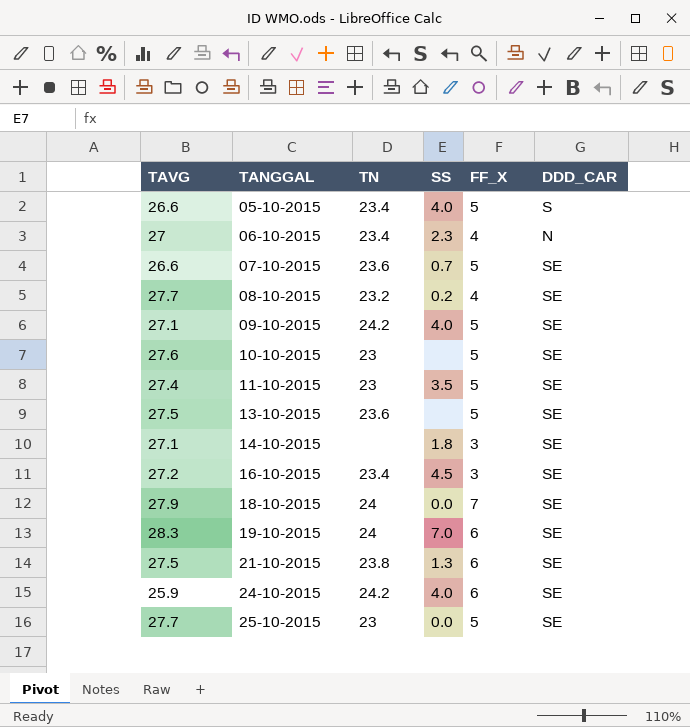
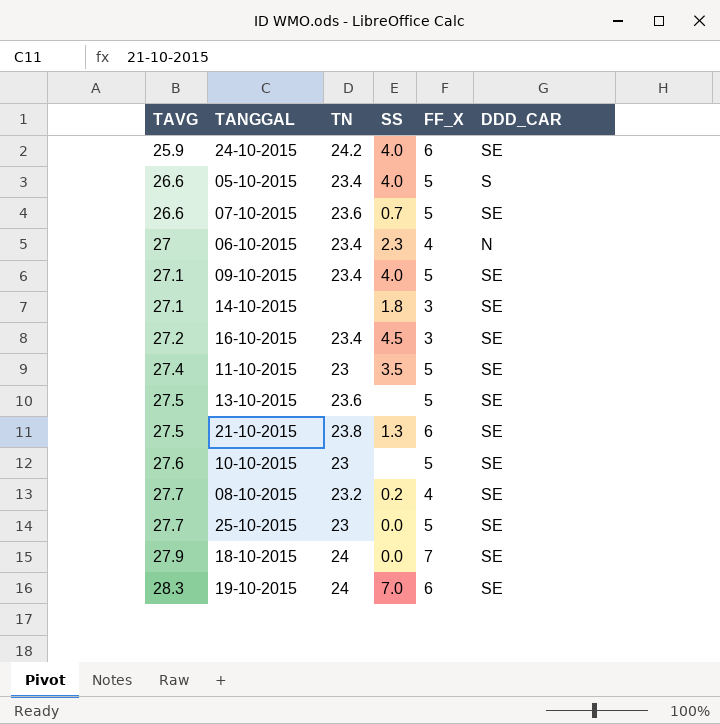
row order: TANGGAL ascending -> TAVG ascending
09-10-2015 | TN: 24.2 -> 23.4

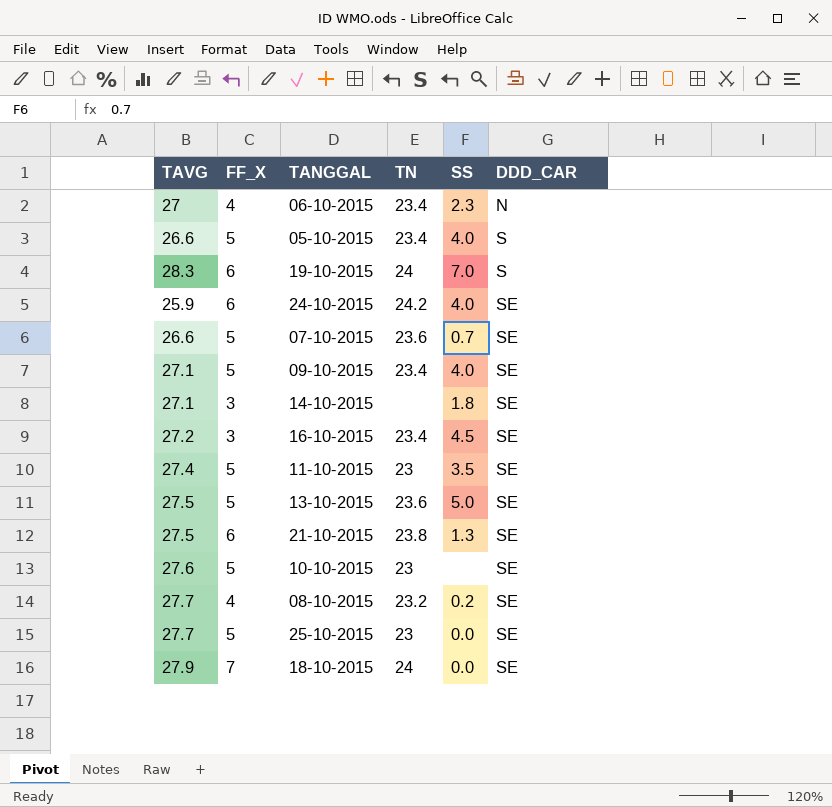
row order: TAVG ascending -> DDD_CAR ascending
column FF_X | position: 5 -> 2
19-10-2015 | DDD_CAR: SE -> S
13-10-2015 | SS: none -> 5.0

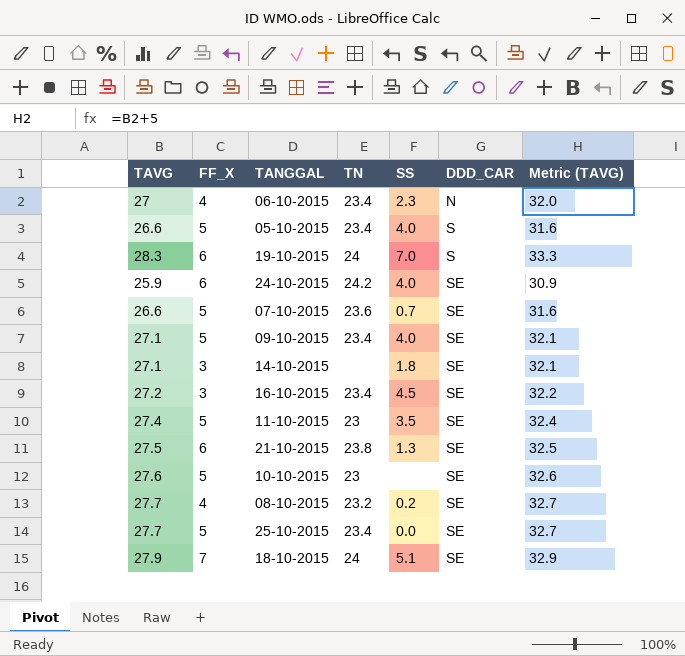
column Metric (TAVG) | formula: none -> [TAVG] + 5
row 13-10-2015: 27.5 | 5 | 23.6 | 5.0 | SE -> none
25-10-2015 | TN: 23 -> 23.4
18-10-2015 | SS: 0.0 -> 5.1

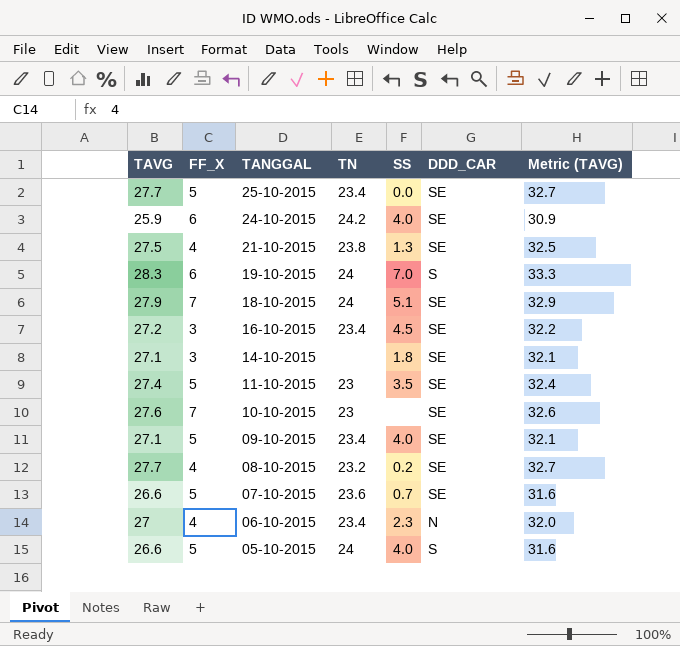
row order: DDD_CAR ascending -> TANGGAL descending
21-10-2015 | FF_X: 6 -> 4
10-10-2015 | FF_X: 5 -> 7
05-10-2015 | TN: 23.4 -> 24

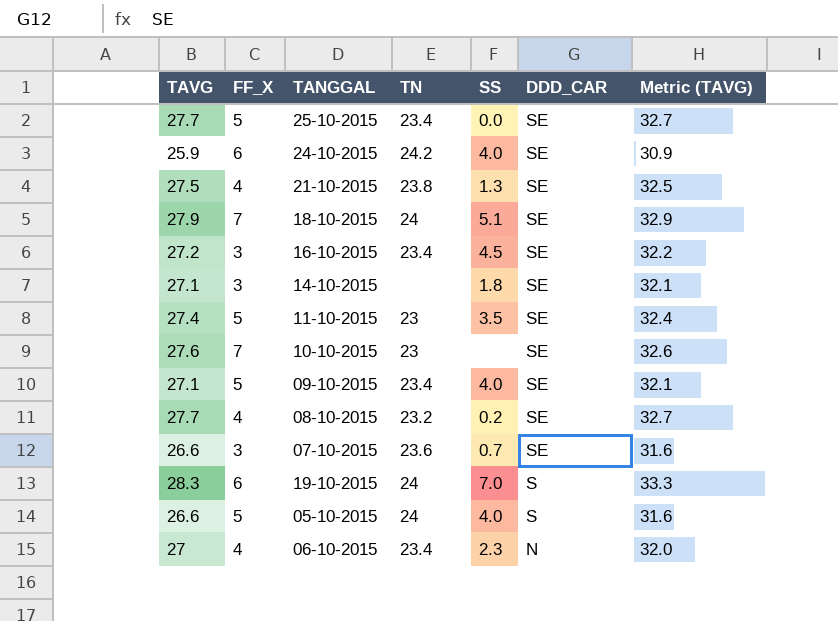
row order: TANGGAL descending -> DDD_CAR descending
07-10-2015 | FF_X: 5 -> 3

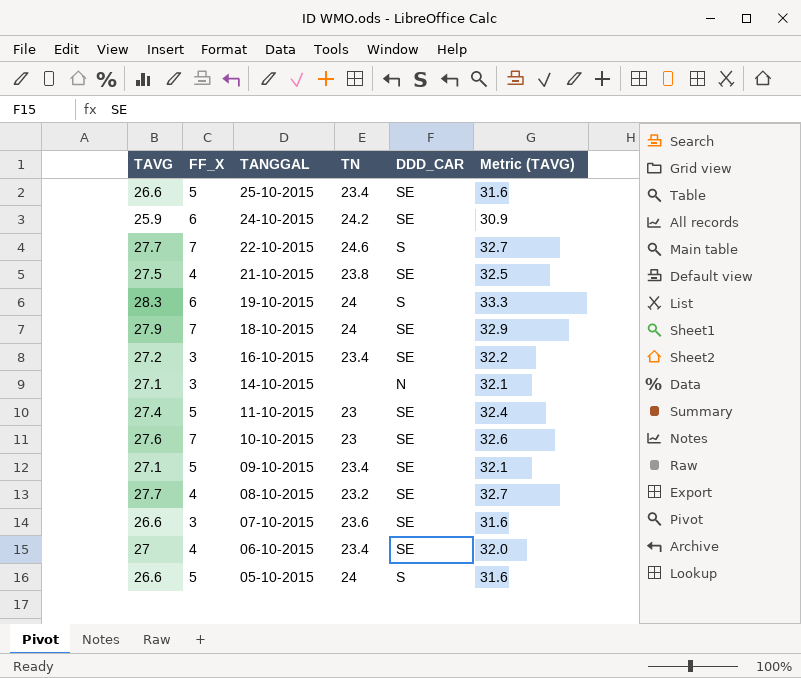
row order: DDD_CAR descending -> TANGGAL descending
column SS | position: 5 -> none
25-10-2015 | TAVG: 27.7 -> 26.6
25-10-2015 | Metric (TAVG): 32.7 -> 31.6
row 22-10-2015: none -> 27.7 | 7 | 24.6 | S | 32.7
14-10-2015 | DDD_CAR: SE -> N
06-10-2015 | DDD_CAR: N -> SE

